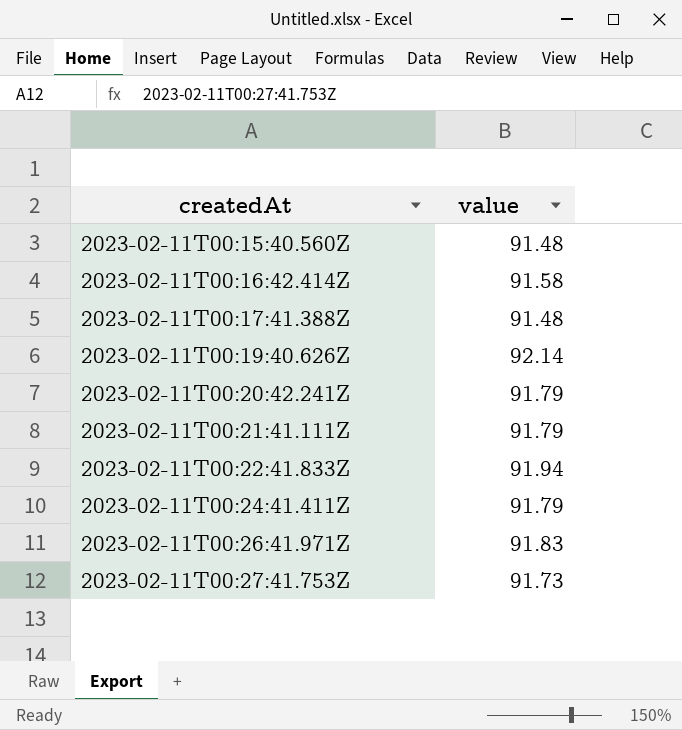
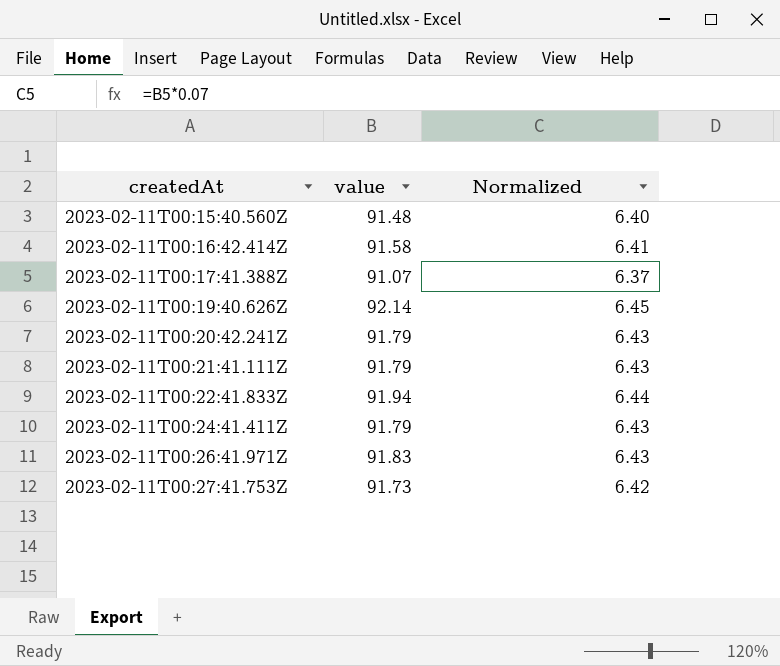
column Normalized | formula: none -> [value] * 0.07
2023-02-11T00:17:41.388Z | value: 91.48 -> 91.07

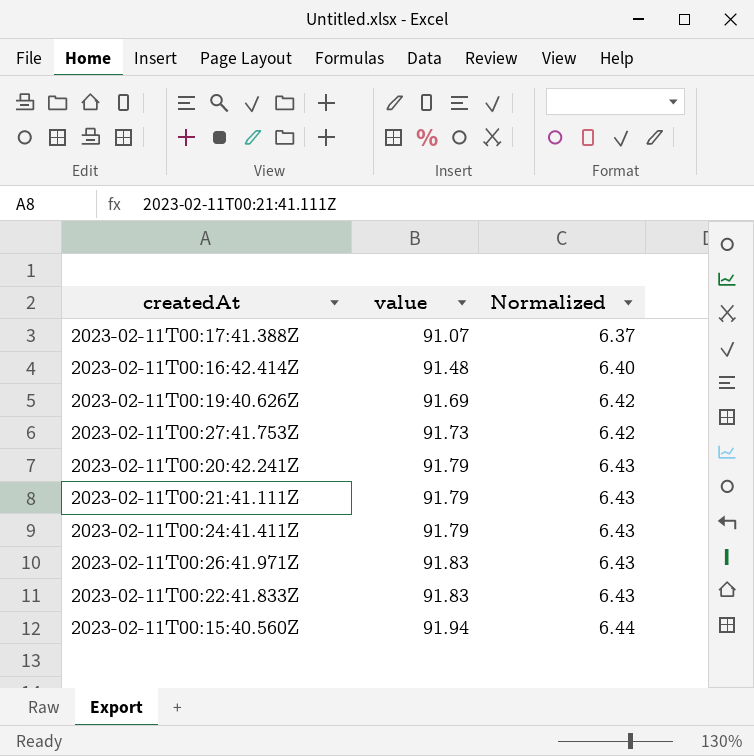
row order: createdAt ascending -> value ascending
2023-02-11T00:16:42.414Z | value: 91.58 -> 91.48
2023-02-11T00:16:42.414Z | Normalized: 6.41 -> 6.40
2023-02-11T00:19:40.626Z | value: 92.14 -> 91.69
2023-02-11T00:19:40.626Z | Normalized: 6.45 -> 6.42
2023-02-11T00:22:41.833Z | value: 91.94 -> 91.83
2023-02-11T00:22:41.833Z | Normalized: 6.44 -> 6.43
2023-02-11T00:15:40.560Z | value: 91.48 -> 91.94
2023-02-11T00:15:40.560Z | Normalized: 6.40 -> 6.44

